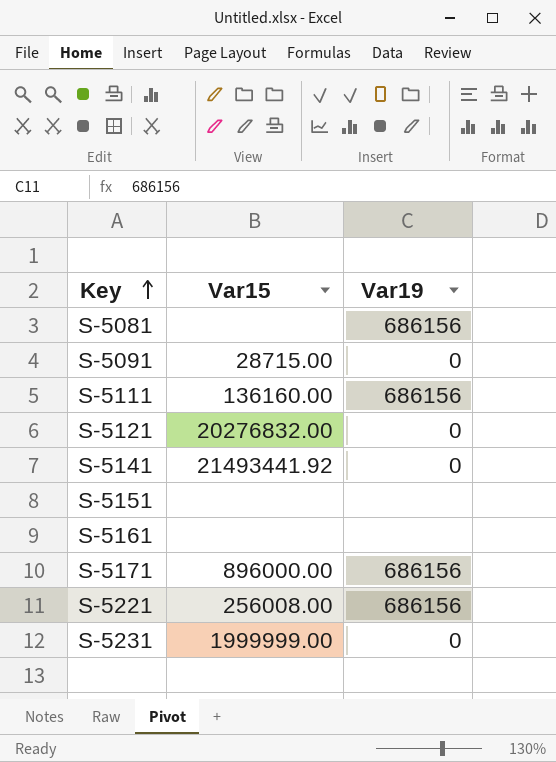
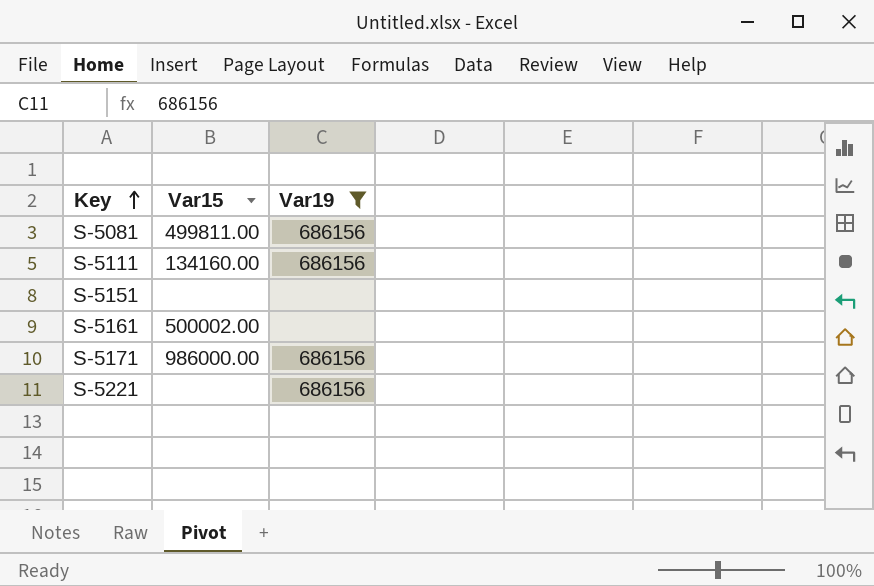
filter: none -> Var19 != 0
S-5081 | Var15: none -> 499811.00
S-5111 | Var15: 136160.00 -> 134160.00
S-5161 | Var15: none -> 500002.00
S-5171 | Var15: 896000.00 -> 986000.00
S-5221 | Var15: 256008.00 -> none

